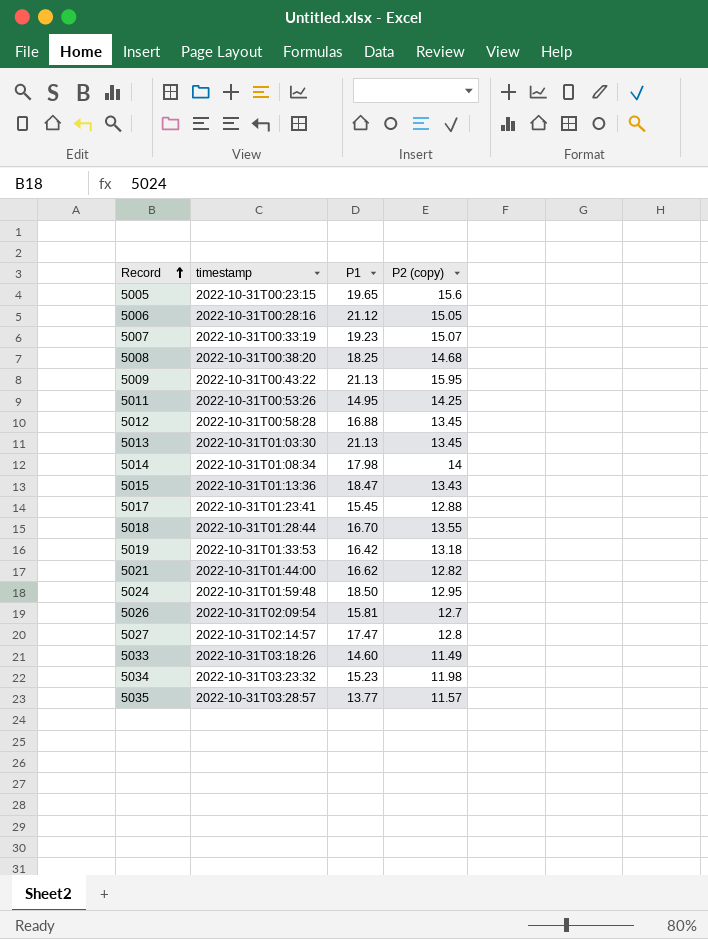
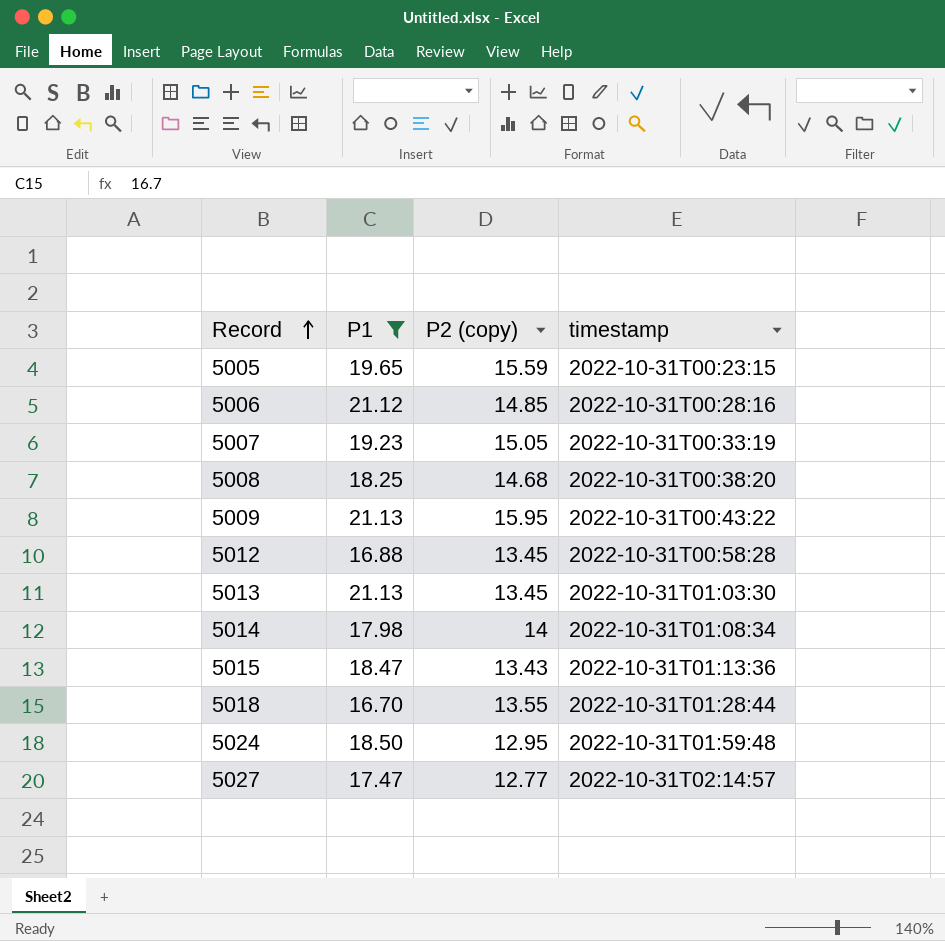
filter: none -> P1 >= 16.70
column timestamp | position: 2 -> 4
5005 | P2 (copy): 15.6 -> 15.59
5006 | P2 (copy): 15.05 -> 14.85
5007 | P2 (copy): 15.07 -> 15.05
5027 | P2 (copy): 12.8 -> 12.77

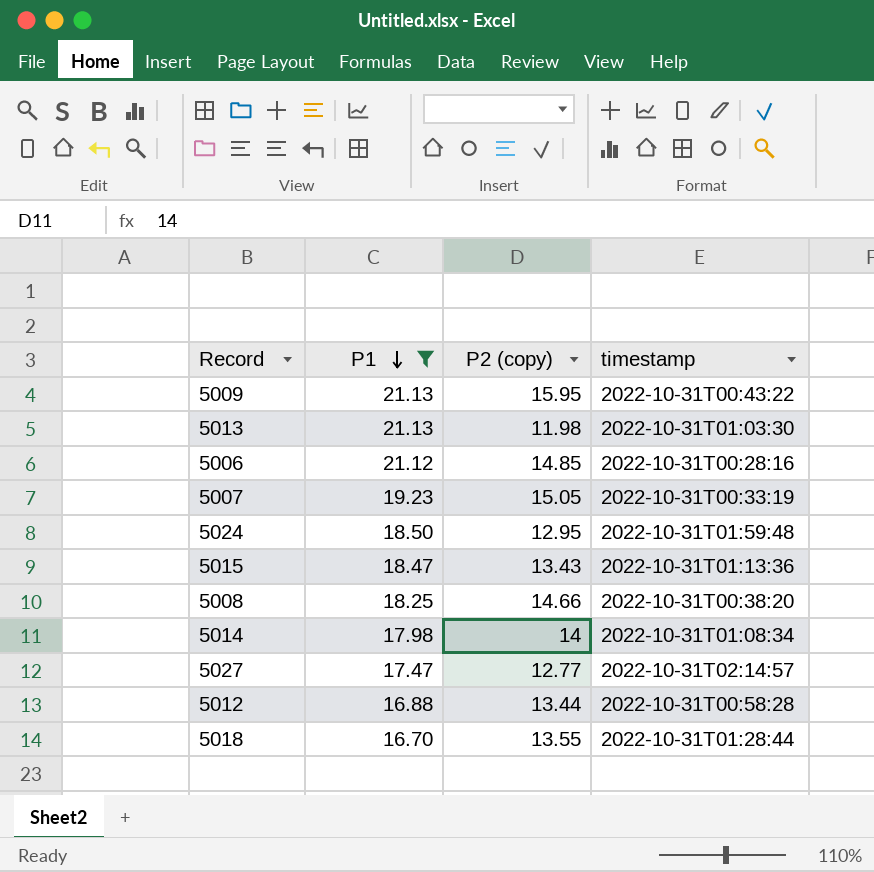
row order: Record ascending -> P1 descending
row 5005: 19.65 | 15.59 | 2022-10-31T00:23:15 -> none
5013 | P2 (copy): 13.45 -> 11.98
5008 | P2 (copy): 14.68 -> 14.66
5012 | P2 (copy): 13.45 -> 13.44

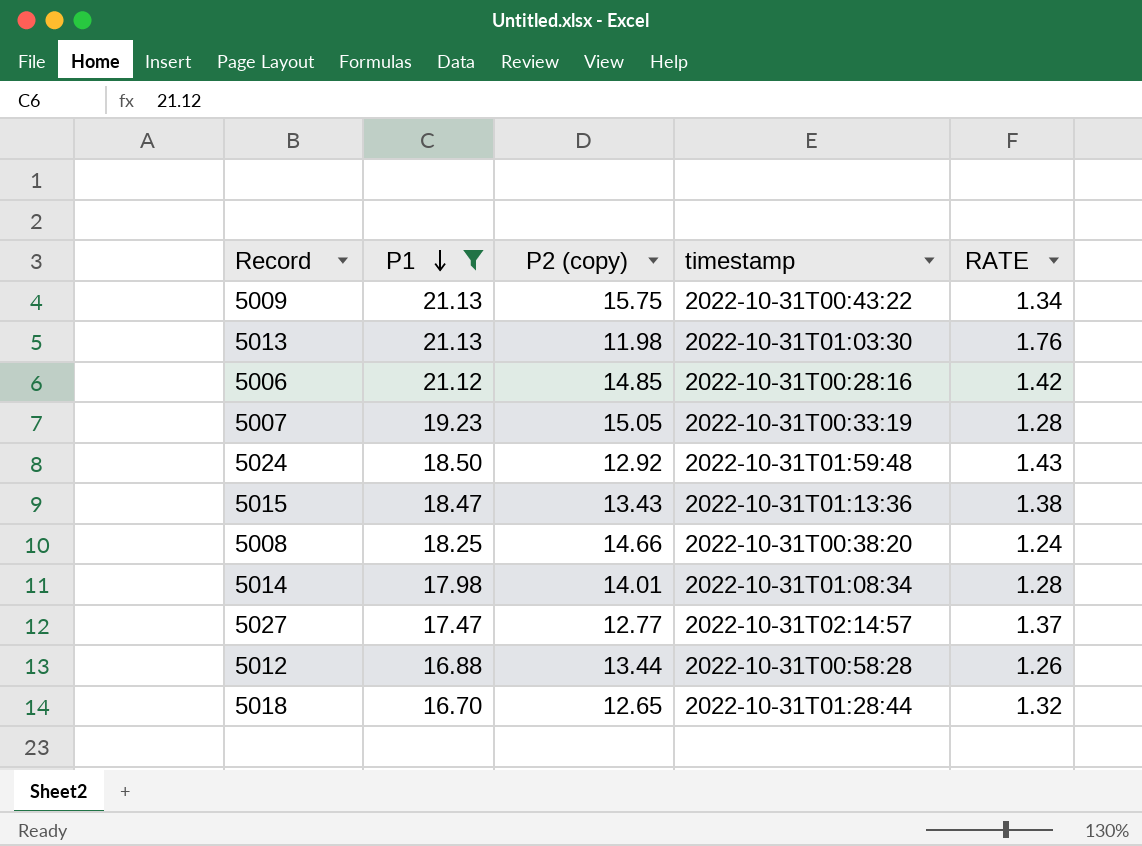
column RATE | formula: none -> [P1] / [P2 (copy)]
5009 | P2 (copy): 15.95 -> 15.75
5024 | P2 (copy): 12.95 -> 12.92
5014 | P2 (copy): 14 -> 14.01
5018 | P2 (copy): 13.55 -> 12.65

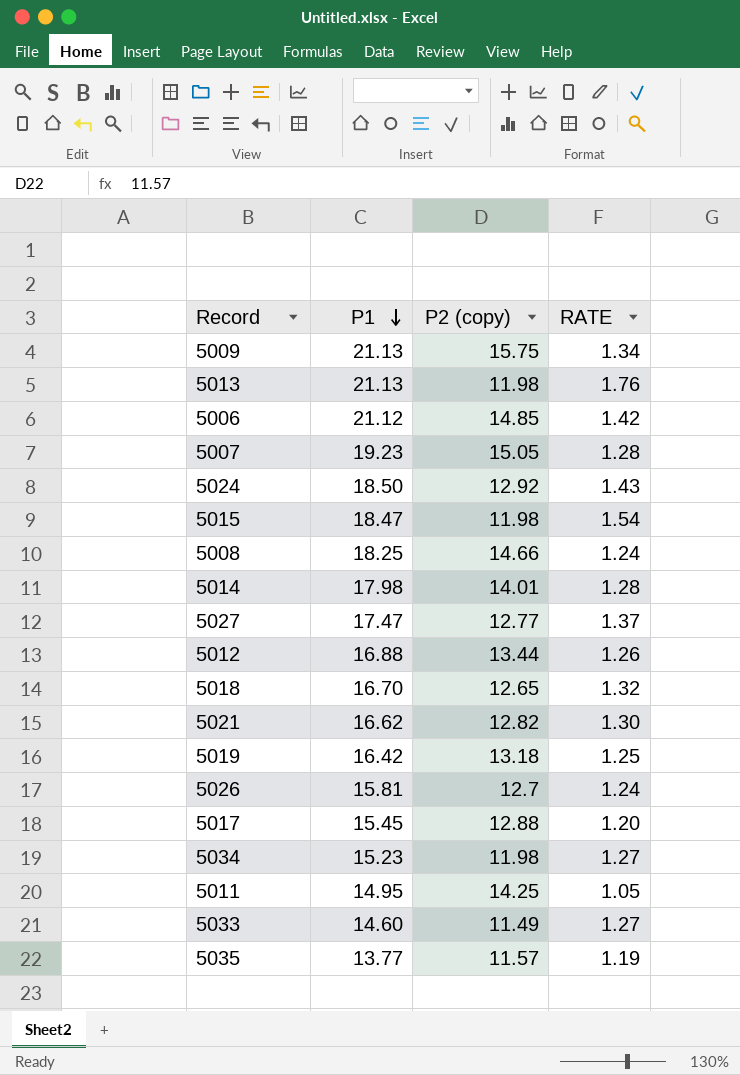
filter: P1 >= 16.70 -> none
column timestamp | position: 4 -> none
5015 | P2 (copy): 13.43 -> 11.98
5015 | RATE: 1.38 -> 1.54

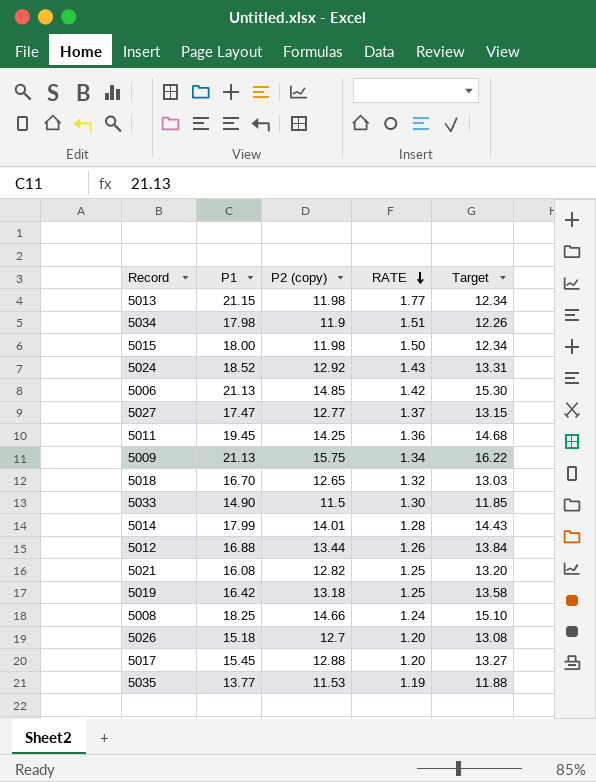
row order: P1 descending -> RATE descending
column Target | formula: none -> [P2 (copy)] * 1.03
row 5007: 19.23 | 15.05 | 1.28 -> none
5013 | P1: 21.13 -> 21.15
5013 | RATE: 1.76 -> 1.77
5034 | P1: 15.23 -> 17.98
5034 | P2 (copy): 11.98 -> 11.9
5034 | RATE: 1.27 -> 1.51
5015 | P1: 18.47 -> 18.00
5015 | RATE: 1.54 -> 1.50
5024 | P1: 18.50 -> 18.52
5006 | P1: 21.12 -> 21.13
5011 | P1: 14.95 -> 19.45
5011 | RATE: 1.05 -> 1.36
5033 | P1: 14.60 -> 14.90
5033 | P2 (copy): 11.49 -> 11.5
5033 | RATE: 1.27 -> 1.30
5014 | P1: 17.98 -> 17.99
5021 | P1: 16.62 -> 16.08
5021 | RATE: 1.30 -> 1.25
5026 | P1: 15.81 -> 15.18
5026 | RATE: 1.24 -> 1.20
5035 | P2 (copy): 11.57 -> 11.53

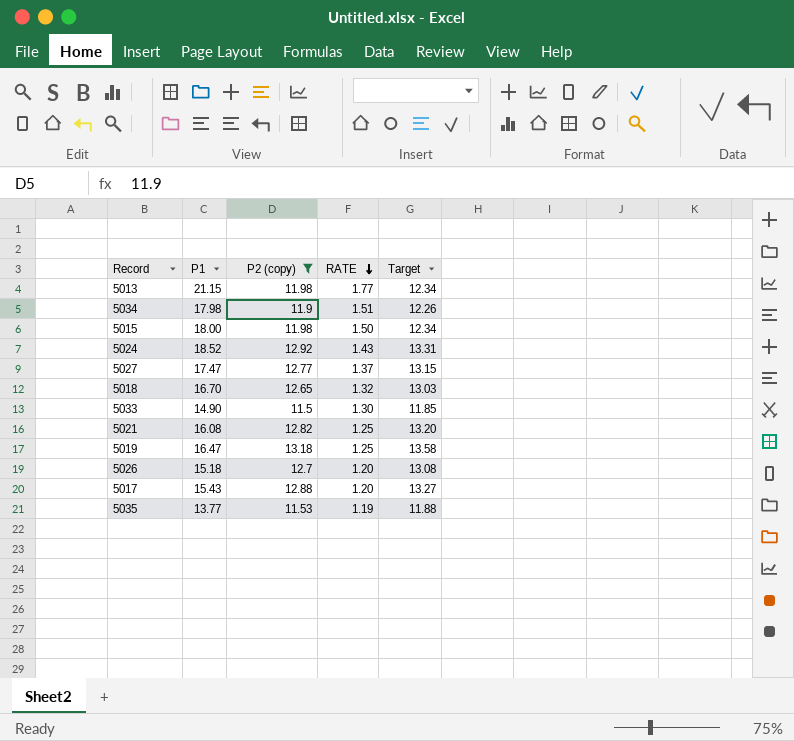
filter: none -> P2 (copy) <= 13.18
5019 | P1: 16.42 -> 16.47
5017 | P1: 15.45 -> 15.43

